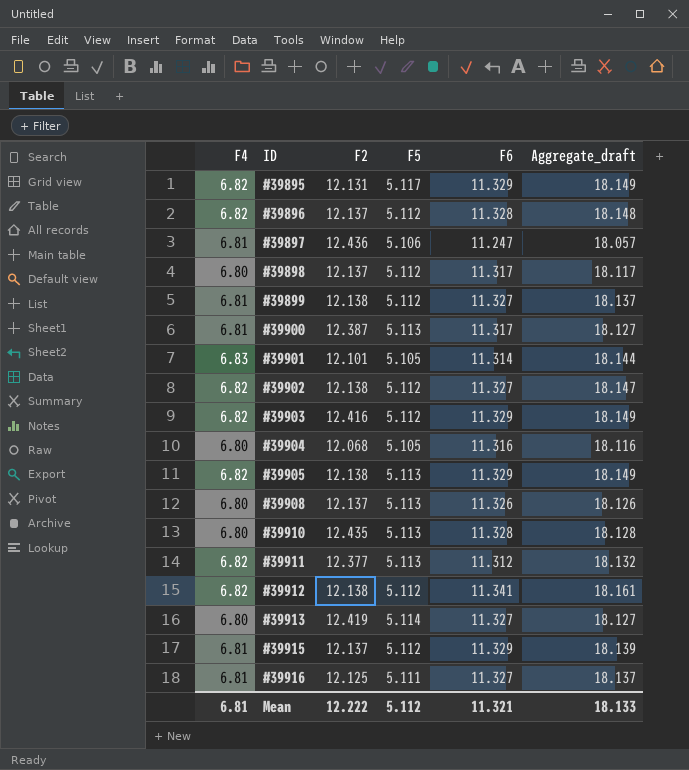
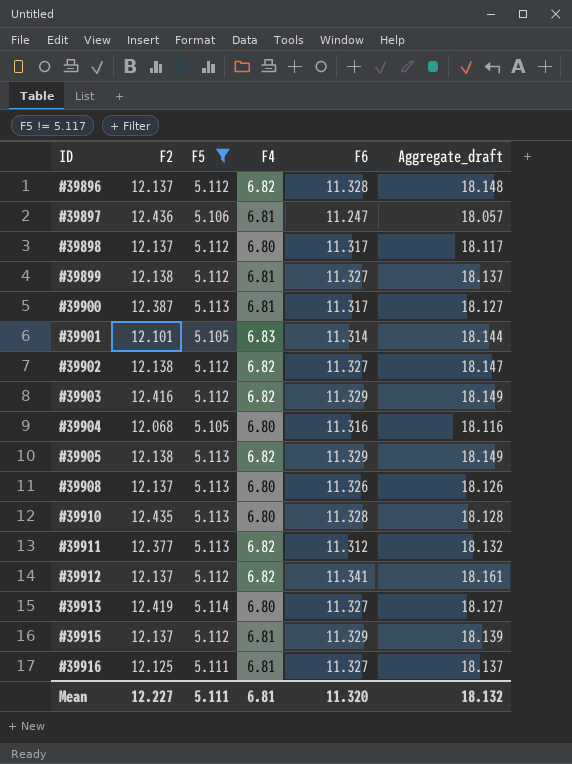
filter: none -> F5 != 5.117
column F4 | position: 1 -> 4
#39912 | F2: 12.138 -> 12.137
Mean | F2: 12.222 -> 12.227
Mean | F5: 5.112 -> 5.111
Mean | F6: 11.321 -> 11.320
Mean | Aggregate_draft: 18.133 -> 18.132

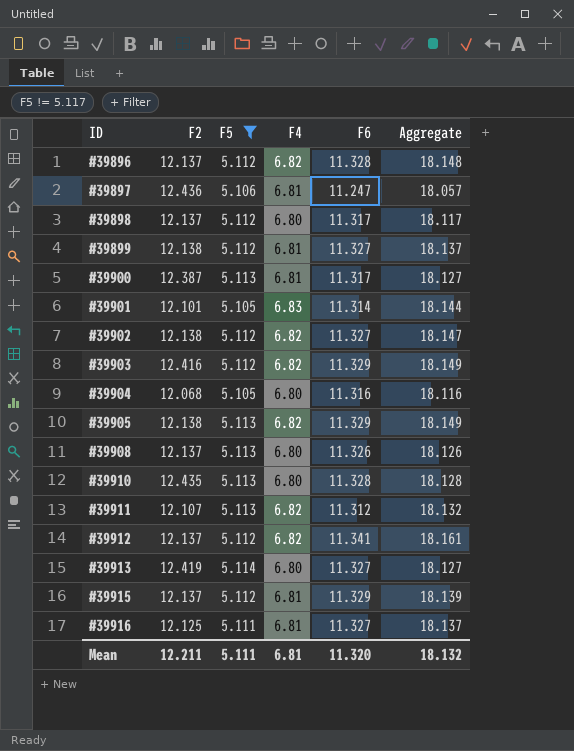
column name: Aggregate_draft -> Aggregate
#39911 | F2: 12.377 -> 12.107
Mean | F2: 12.227 -> 12.211

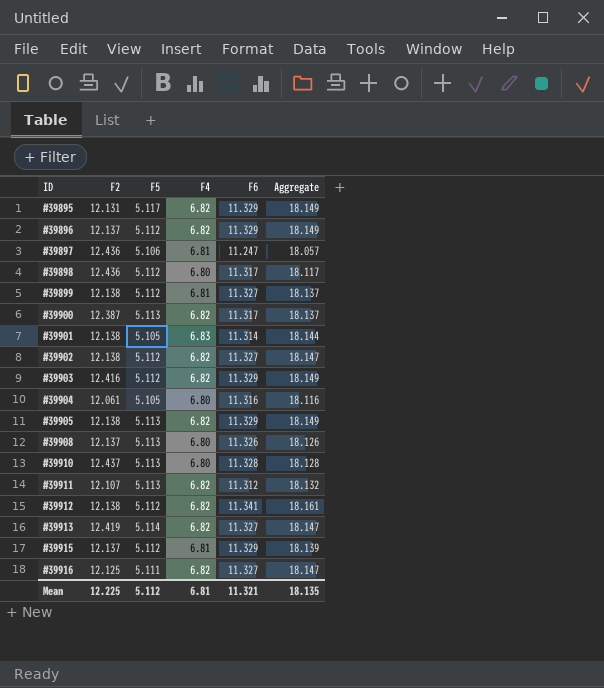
filter: F5 != 5.117 -> none
#39896 | F6: 11.328 -> 11.329
#39896 | Aggregate: 18.148 -> 18.149
#39898 | F2: 12.137 -> 12.436
#39900 | F4: 6.81 -> 6.82
#39900 | Aggregate: 18.127 -> 18.137
#39901 | F2: 12.101 -> 12.138
#39904 | F2: 12.068 -> 12.061
#39910 | F2: 12.435 -> 12.437
#39912 | F2: 12.137 -> 12.138
#39913 | F4: 6.80 -> 6.82
#39913 | Aggregate: 18.127 -> 18.147
#39916 | F4: 6.81 -> 6.82
#39916 | Aggregate: 18.137 -> 18.147
Mean | F2: 12.211 -> 12.225
Mean | F5: 5.111 -> 5.112
Mean | F6: 11.320 -> 11.321
Mean | Aggregate: 18.132 -> 18.135

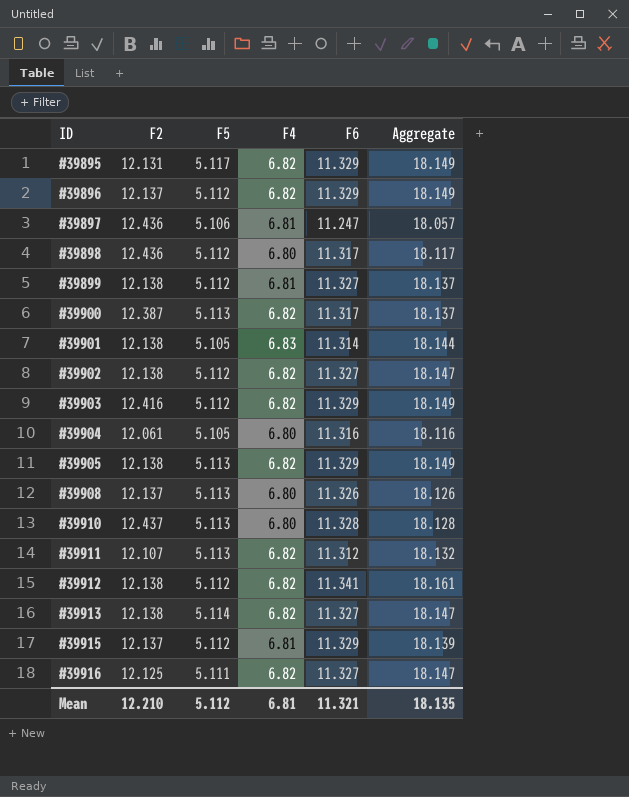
#39913 | F2: 12.419 -> 12.138
Mean | F2: 12.225 -> 12.210

